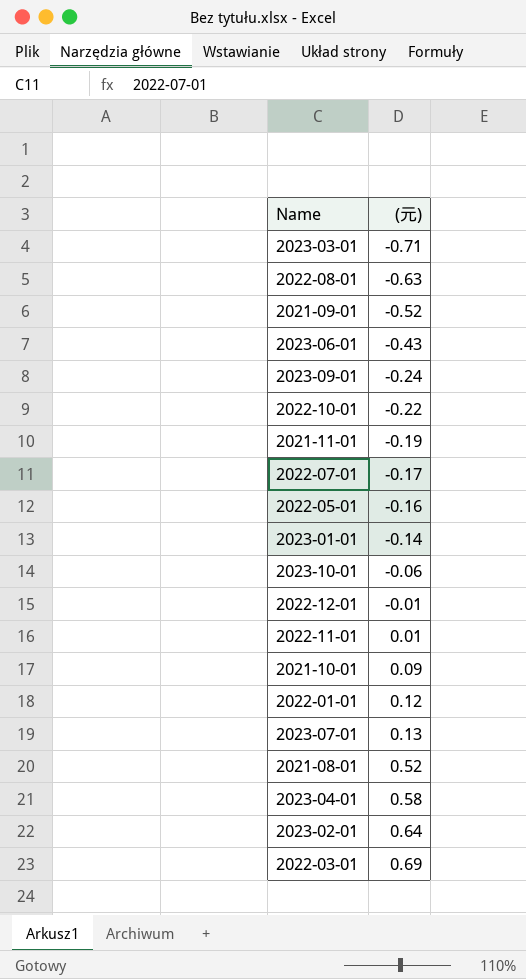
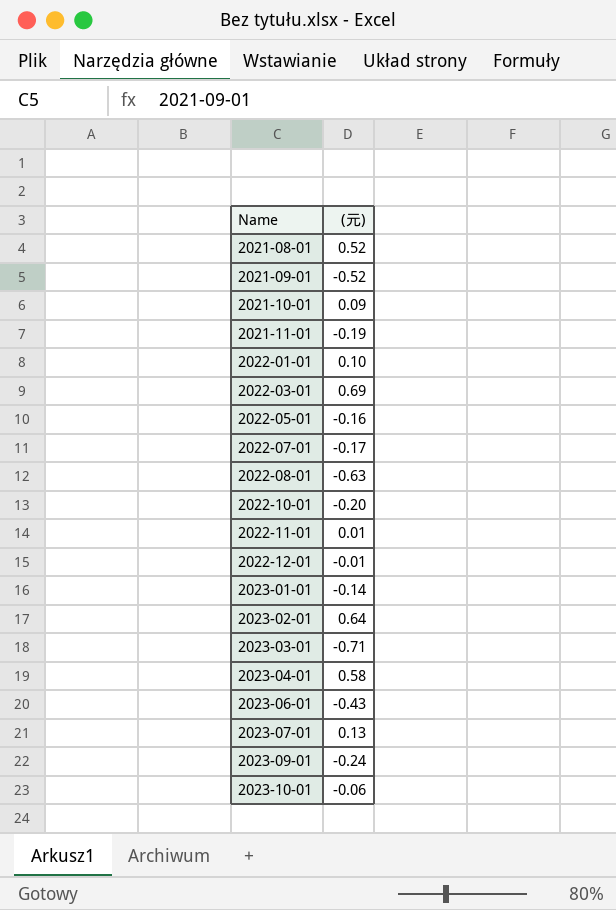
row order: (元) ascending -> Name ascending
2022-01-01 | (元): 0.12 -> 0.10
2022-10-01 | (元): -0.22 -> -0.20

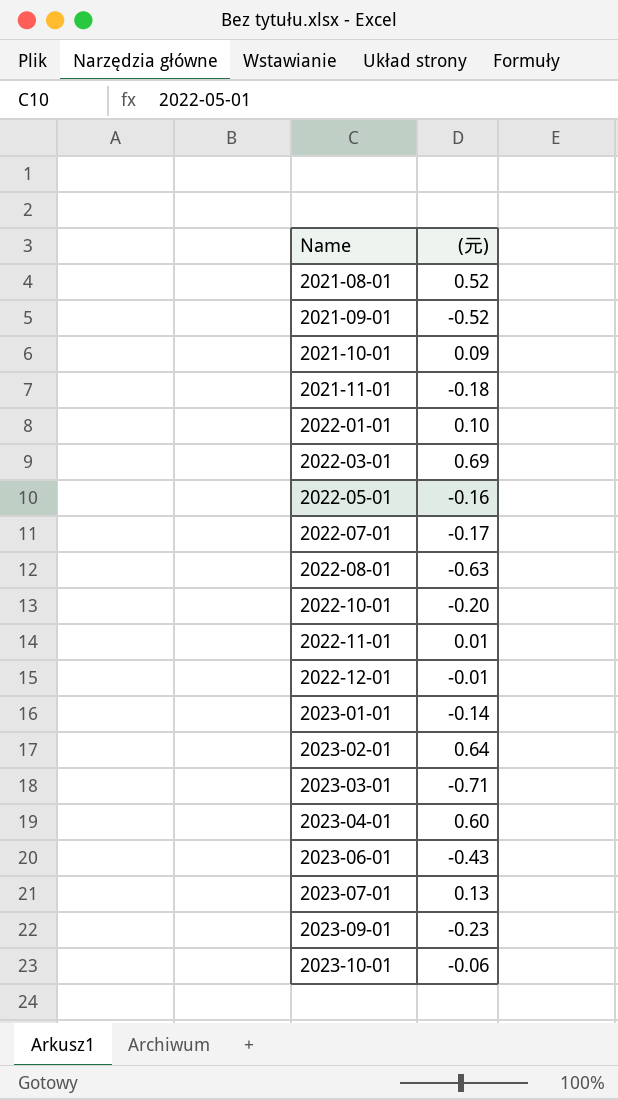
2021-11-01 | (元): -0.19 -> -0.18
2023-04-01 | (元): 0.58 -> 0.60
2023-09-01 | (元): -0.24 -> -0.23

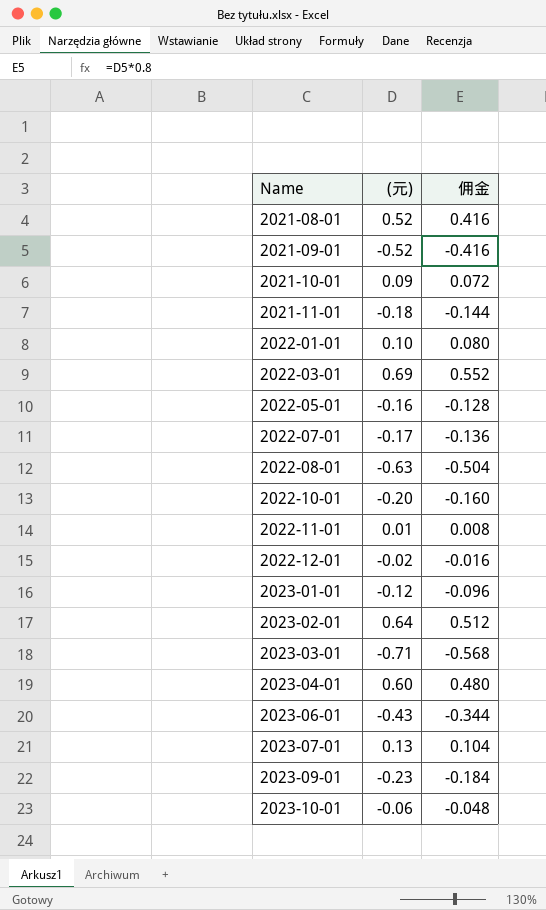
column 佣金 | formula: none -> [(元)] * 0.8
2022-12-01 | (元): -0.01 -> -0.02
2023-01-01 | (元): -0.14 -> -0.12

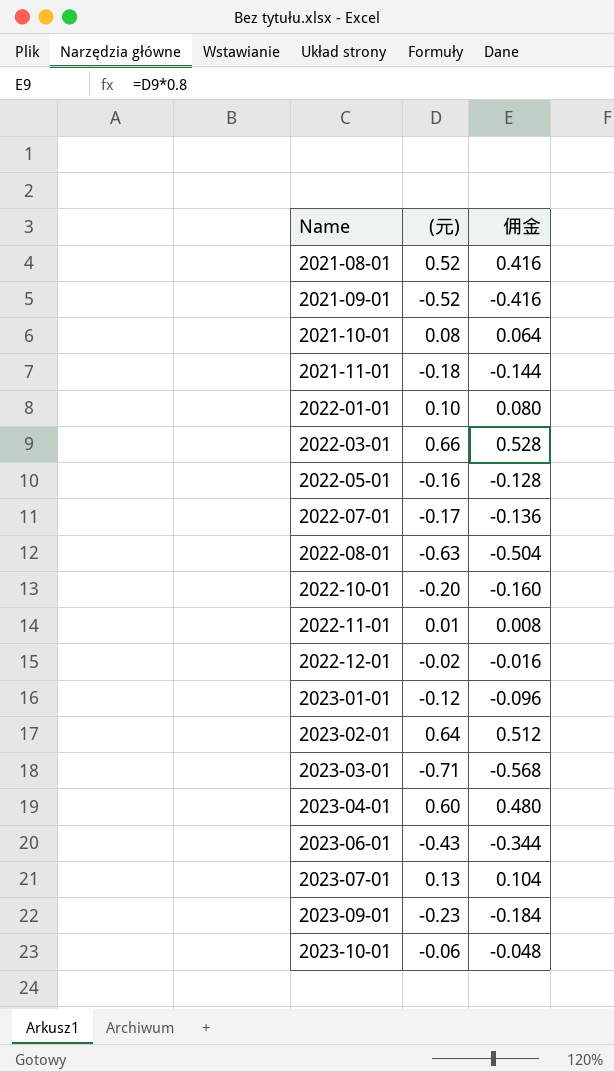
2021-10-01 | (元): 0.09 -> 0.08
2021-10-01 | 佣金: 0.072 -> 0.064
2022-03-01 | (元): 0.69 -> 0.66
2022-03-01 | 佣金: 0.552 -> 0.528

